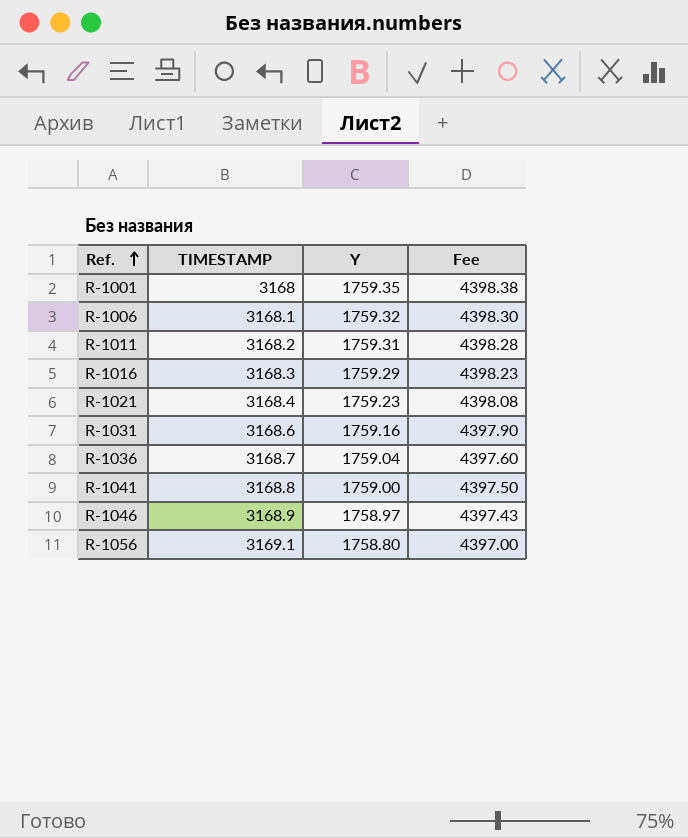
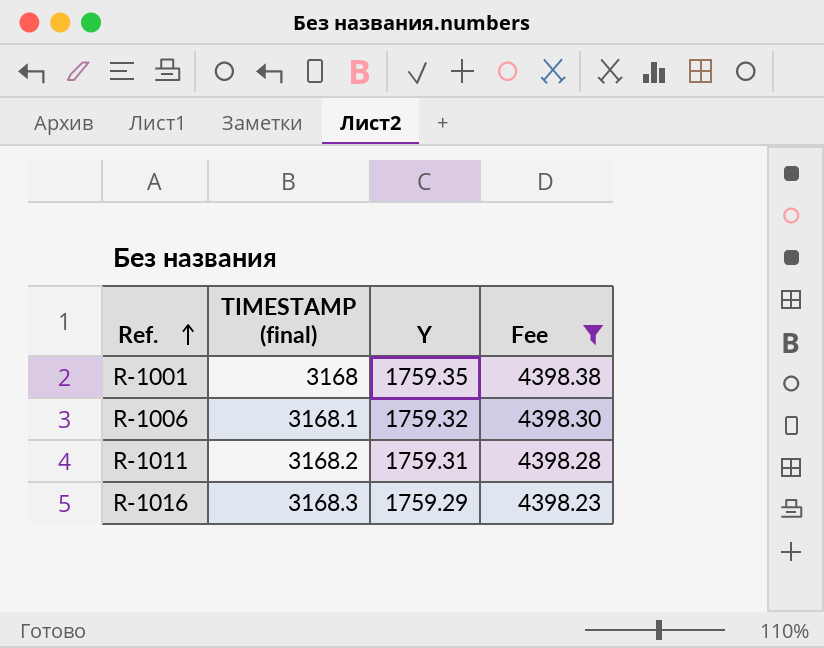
filter: none -> Fee >= 4398.23
column name: TIMESTAMP -> TIMESTAMP (final)

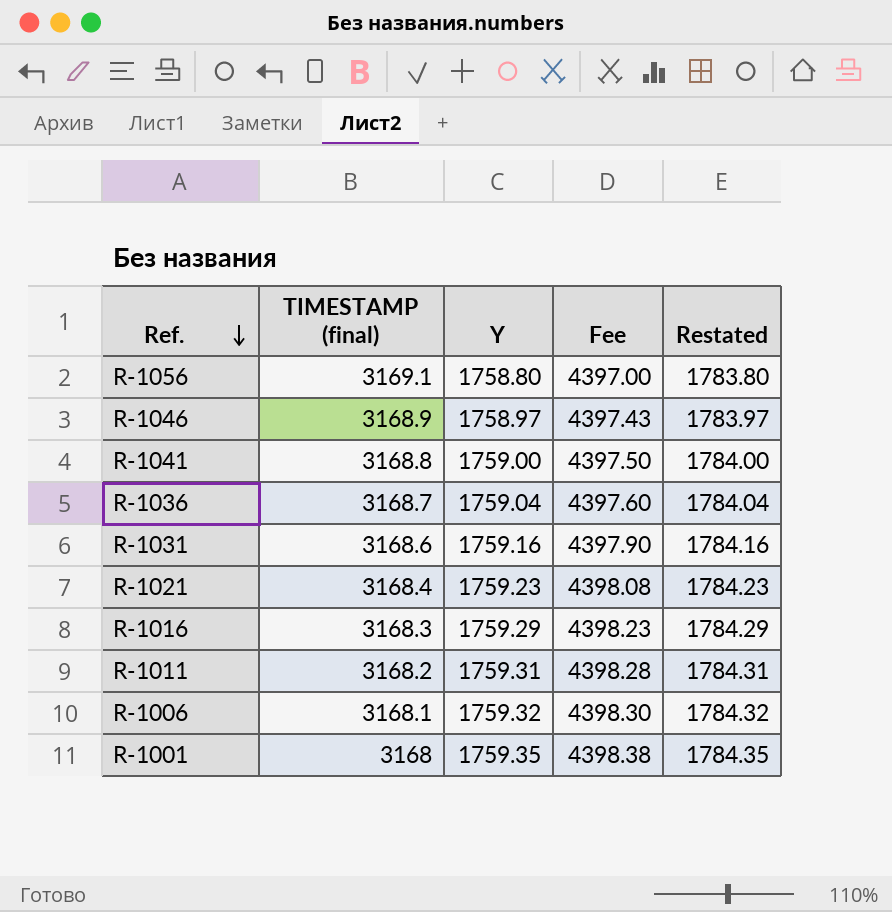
filter: Fee >= 4398.23 -> none
row order: Ref. ascending -> Ref. descending
column Restated | formula: none -> [Y] + 25

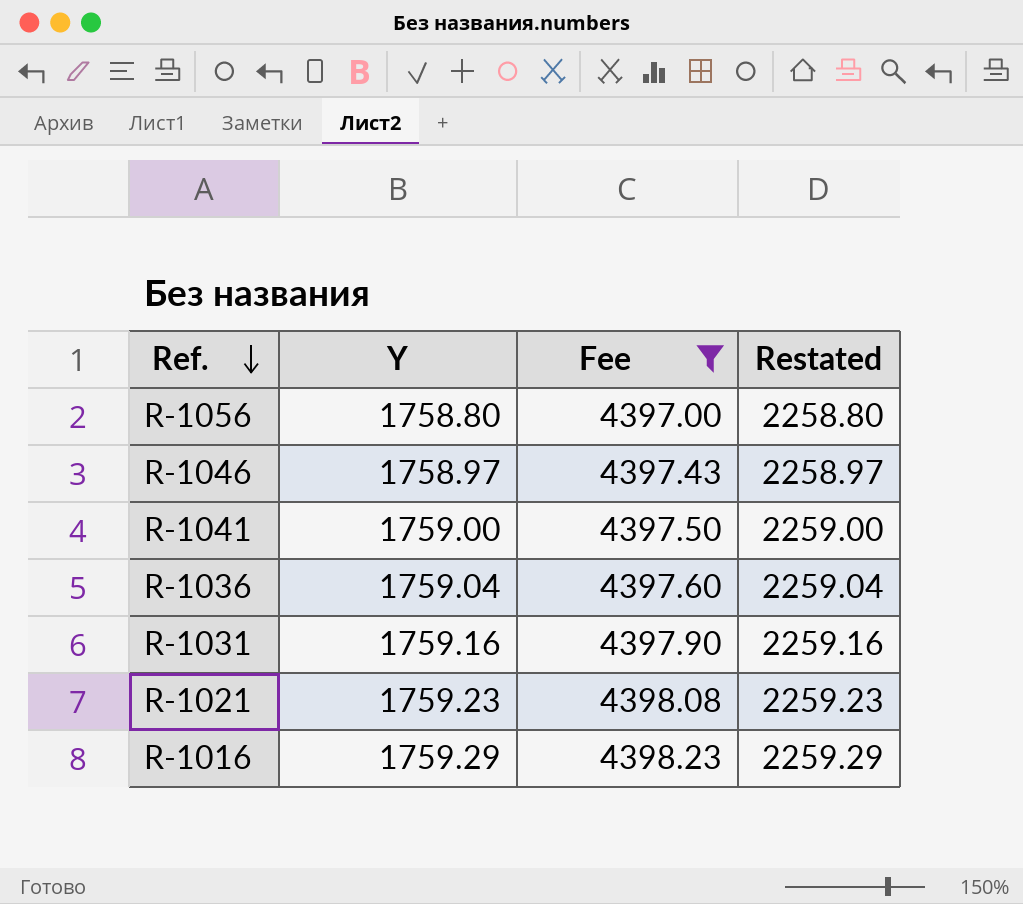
filter: none -> Fee <= 4398.23
column TIMESTAMP (final) | position: 2 -> none
column Restated | formula: [Y] + 25 -> [Y] + 500

